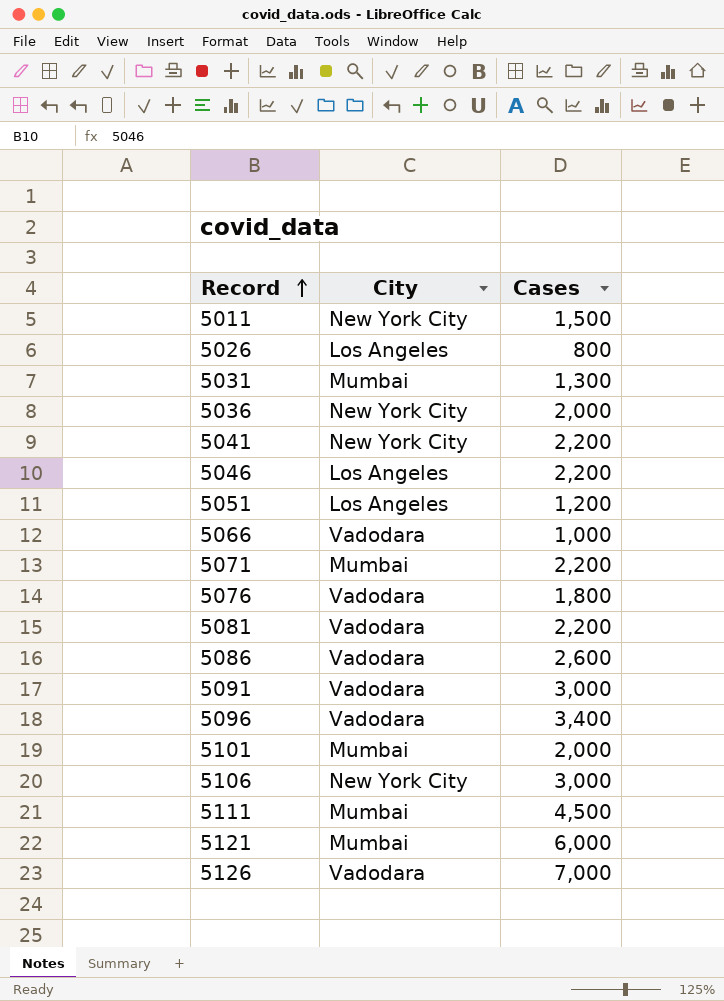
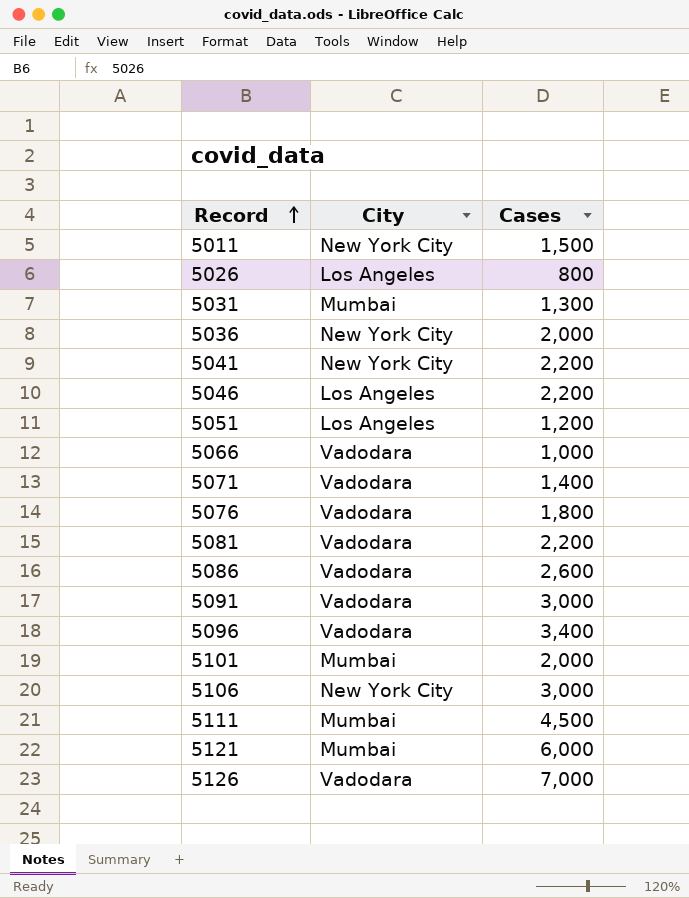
5071 | City: Mumbai -> Vadodara
5071 | Cases: 2,200 -> 1,400

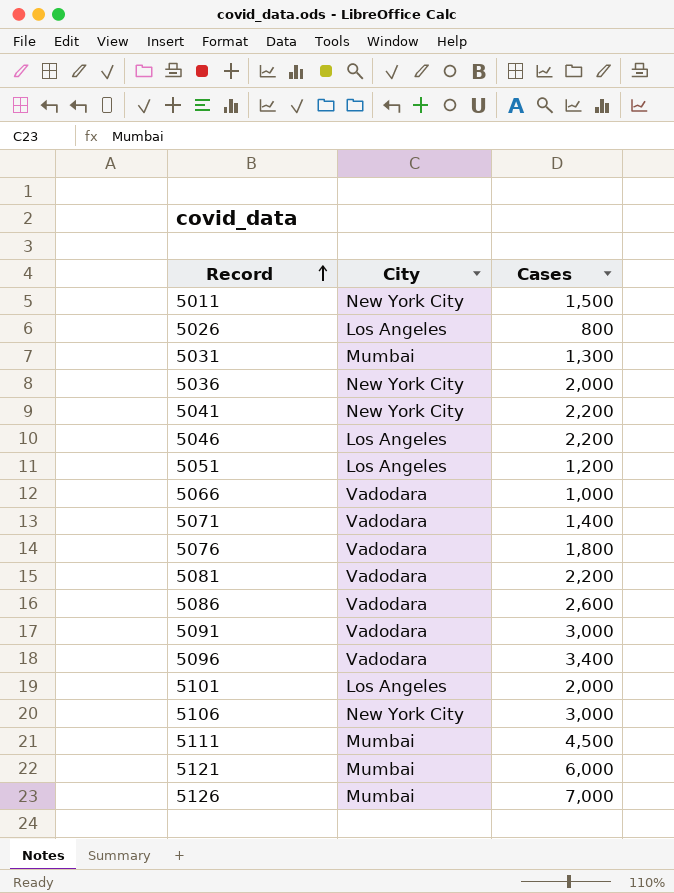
5101 | City: Mumbai -> Los Angeles
5126 | City: Vadodara -> Mumbai

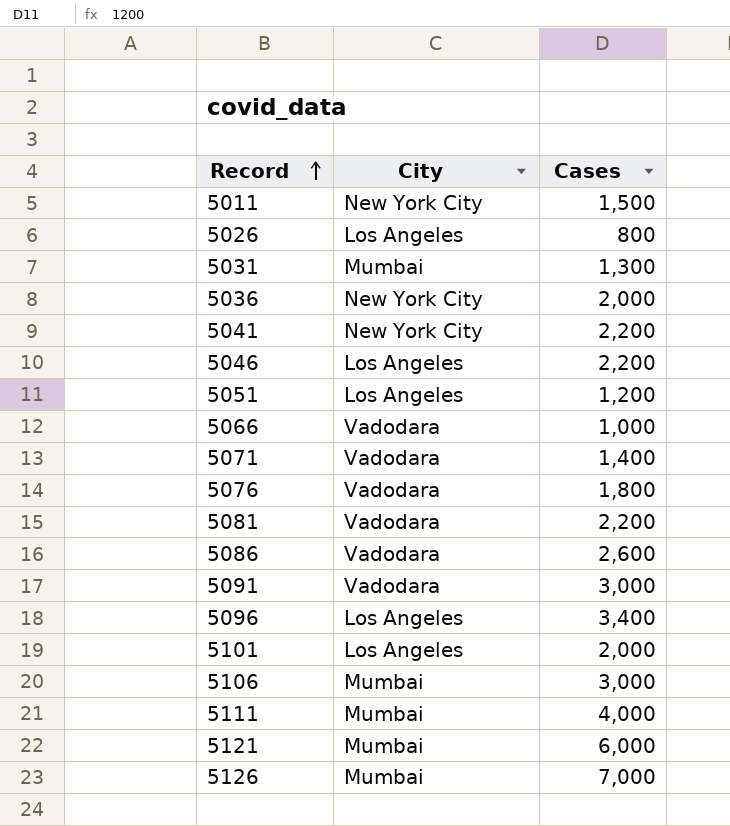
5096 | City: Vadodara -> Los Angeles
5106 | City: New York City -> Mumbai
5111 | Cases: 4,500 -> 4,000

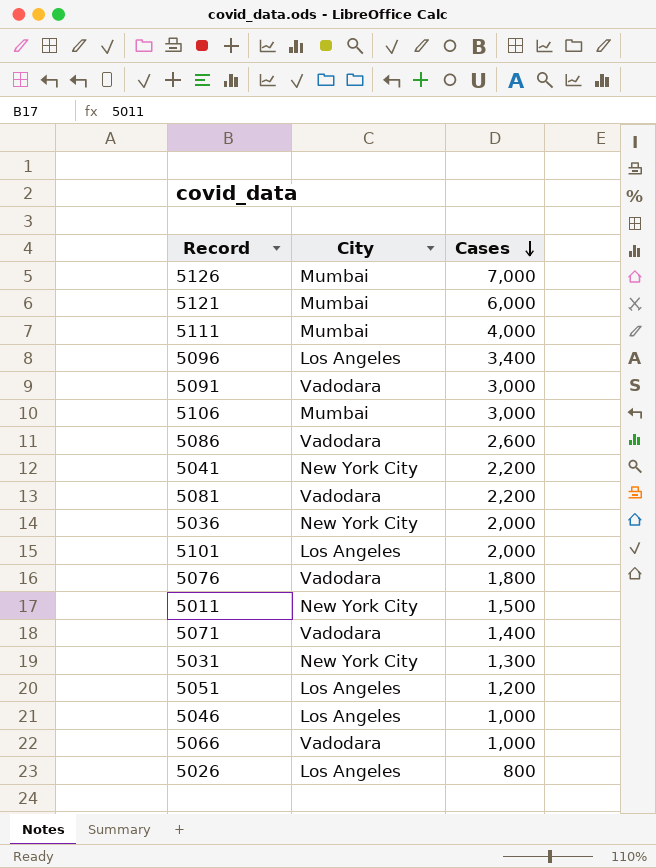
row order: Record ascending -> Cases descending
5031 | City: Mumbai -> New York City
5046 | Cases: 2,200 -> 1,000

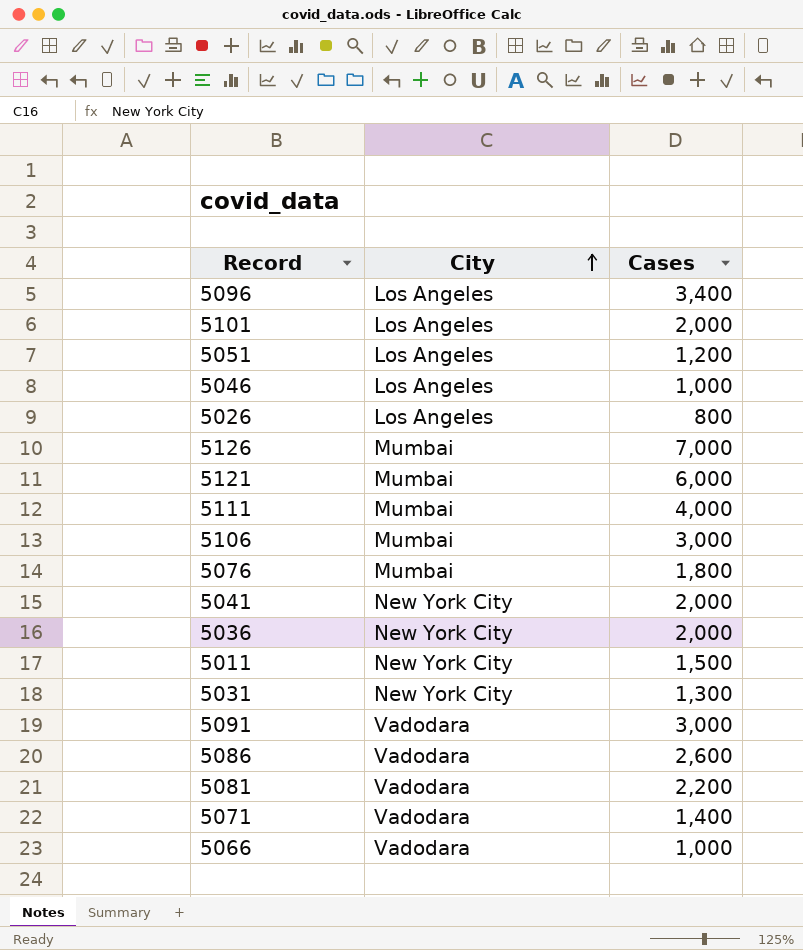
row order: Cases descending -> City ascending
5076 | City: Vadodara -> Mumbai
5041 | Cases: 2,200 -> 2,000

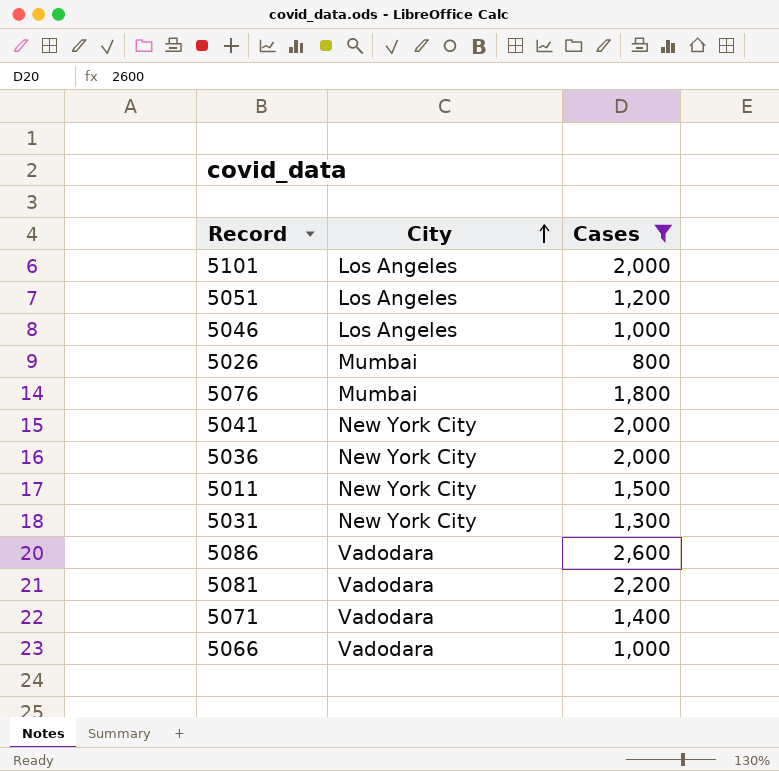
filter: none -> Cases <= 2,600
5026 | City: Los Angeles -> Mumbai

